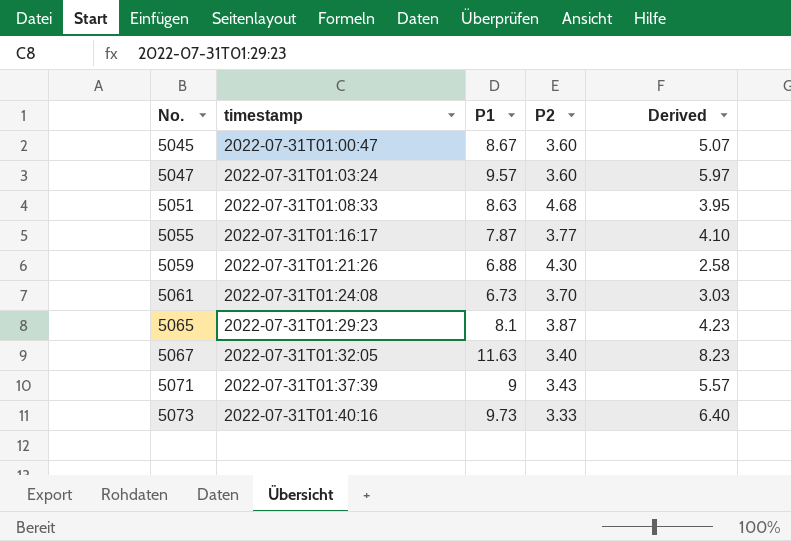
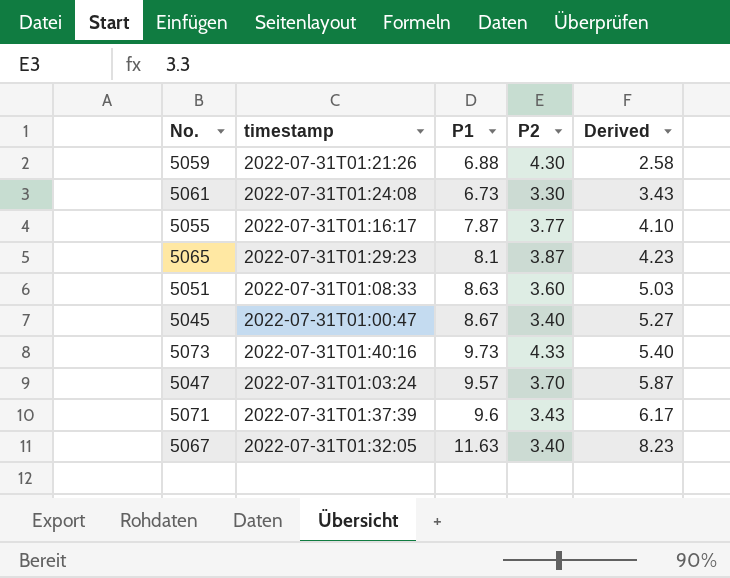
row order: No. ascending -> Derived ascending
5061 | P2: 3.70 -> 3.30
5061 | Derived: 3.03 -> 3.43
5051 | P2: 4.68 -> 3.60
5051 | Derived: 3.95 -> 5.03
5045 | P2: 3.60 -> 3.40
5045 | Derived: 5.07 -> 5.27
5073 | P2: 3.33 -> 4.33
5073 | Derived: 6.40 -> 5.40
5047 | P2: 3.60 -> 3.70
5047 | Derived: 5.97 -> 5.87
5071 | P1: 9 -> 9.6
5071 | Derived: 5.57 -> 6.17

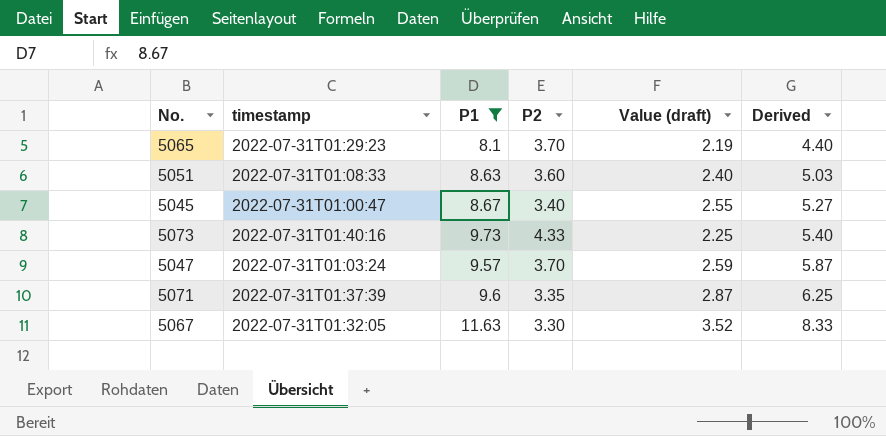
filter: none -> P1 >= 8.1
column Value (draft) | formula: none -> [P1] / [P2]
5065 | P2: 3.87 -> 3.70
5065 | Derived: 4.23 -> 4.40
5071 | P2: 3.43 -> 3.35
5071 | Derived: 6.17 -> 6.25
5067 | P2: 3.40 -> 3.30
5067 | Derived: 8.23 -> 8.33

